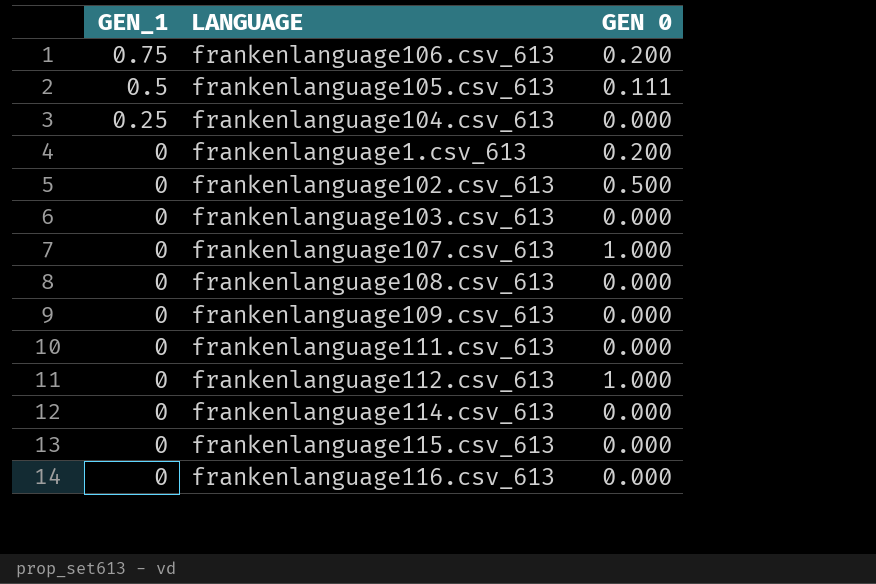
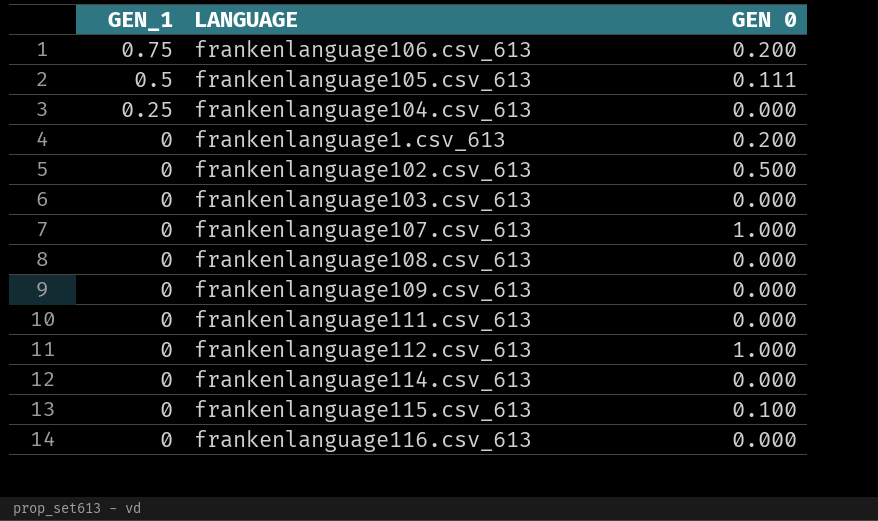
frankenlanguage115.csv_613 | GEN 0: 0.000 -> 0.100

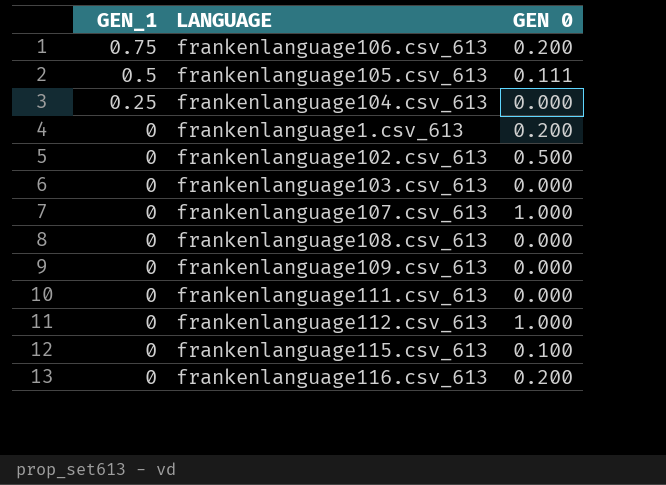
row frankenlanguage114.csv_613: 0 | 0.000 -> none
frankenlanguage116.csv_613 | GEN 0: 0.000 -> 0.200

